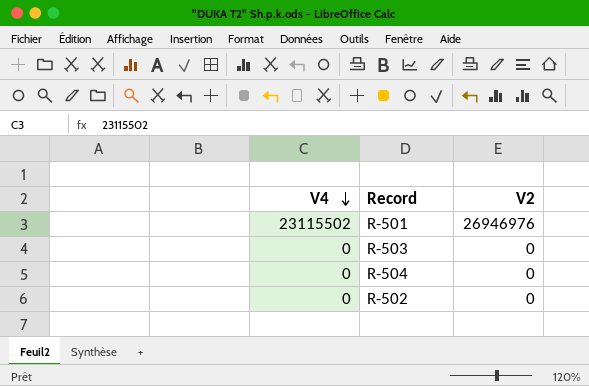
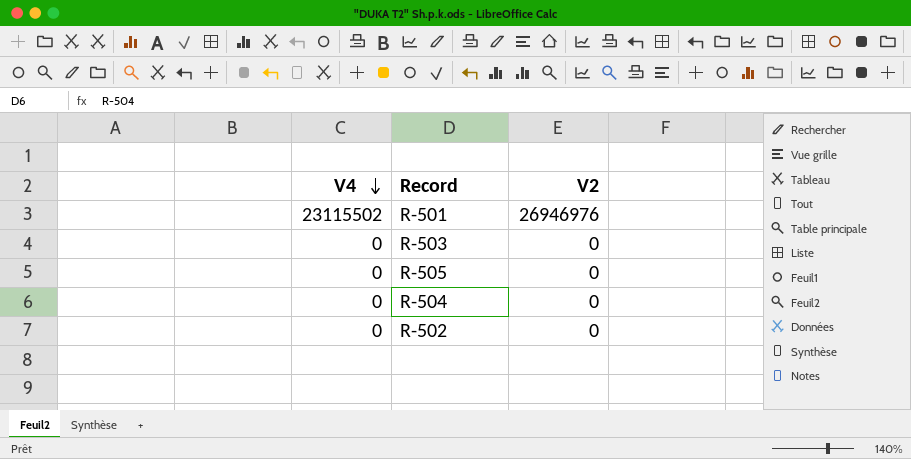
row R-505: none -> 0 | 0

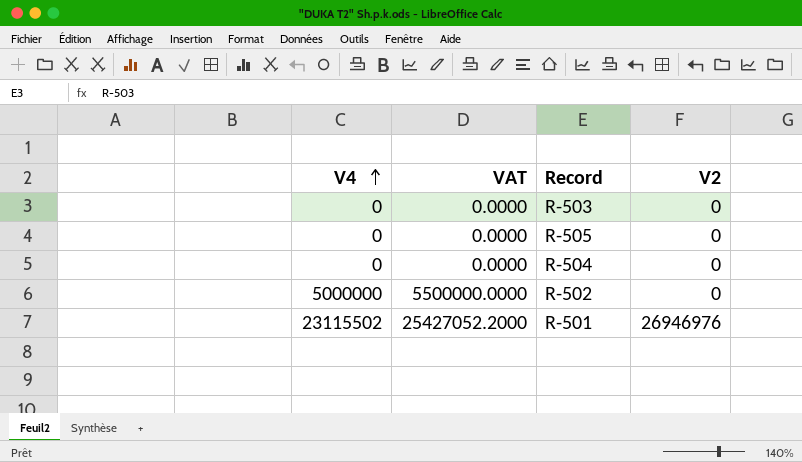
row order: V4 descending -> V4 ascending
column VAT | formula: none -> [V4] * 1.1
R-502 | V4: 0 -> 5000000

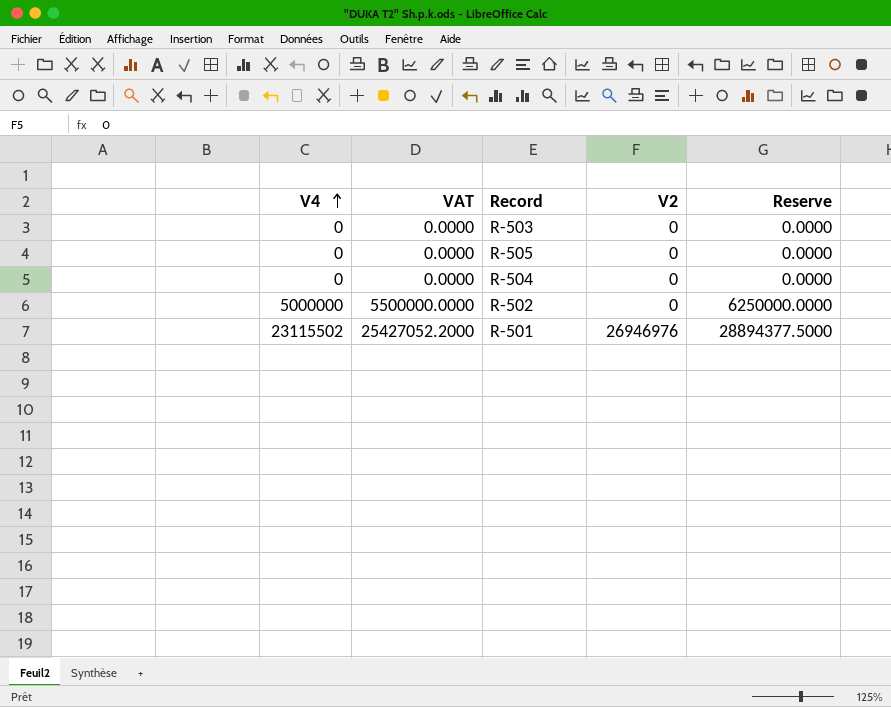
column Reserve | formula: none -> [V4] * 1.25

